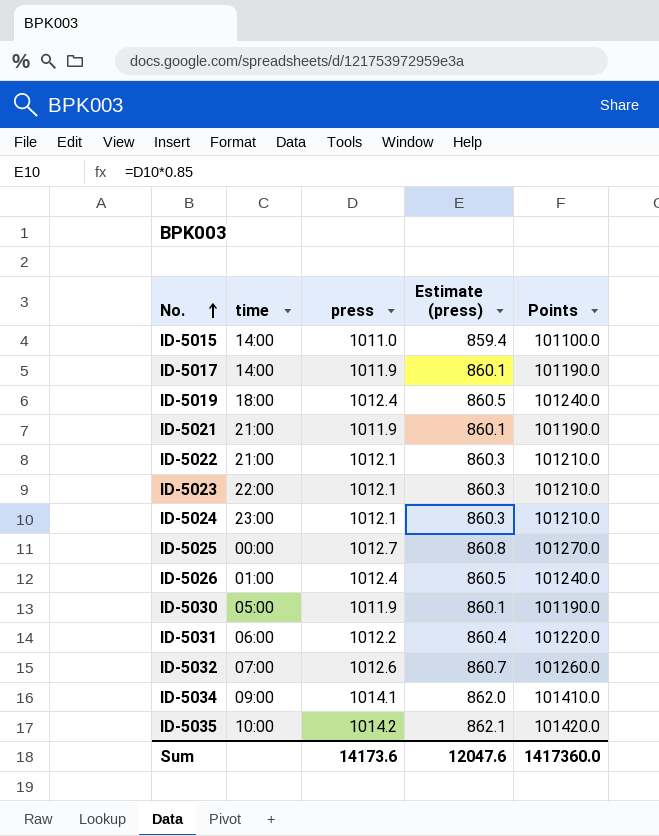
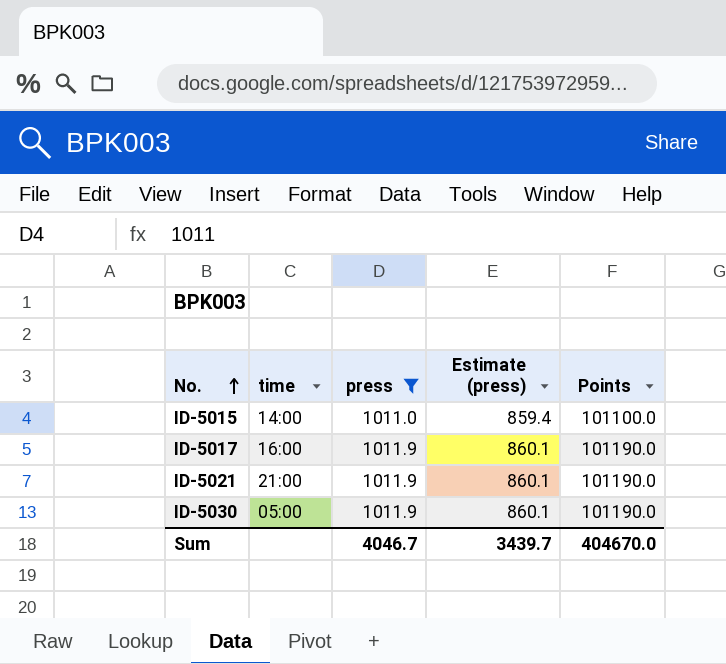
filter: none -> press <= 1011.9
ID-5017 | time: 14:00 -> 16:00
Sum | press: 14173.6 -> 4046.7
Sum | Estimate (press): 12047.6 -> 3439.7
Sum | Points: 1417360.0 -> 404670.0

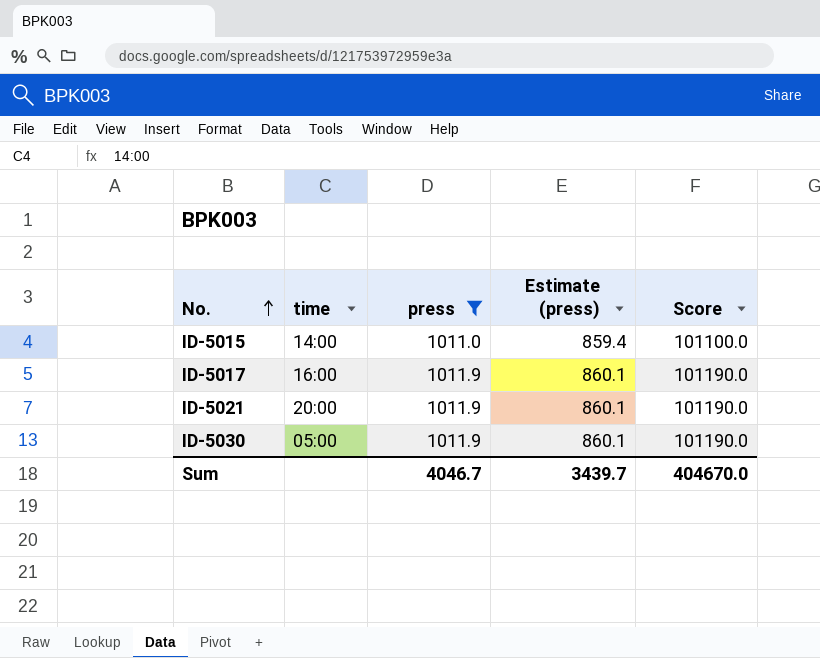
column name: Points -> Score
ID-5021 | time: 21:00 -> 20:00

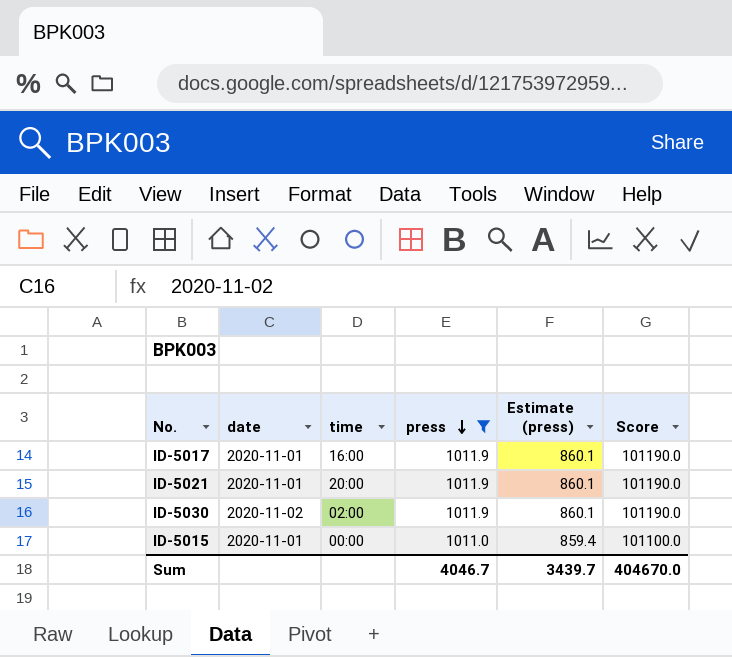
row order: No. ascending -> press descending
column date | position: none -> 2
ID-5030 | time: 05:00 -> 02:00
ID-5015 | time: 14:00 -> 00:00

